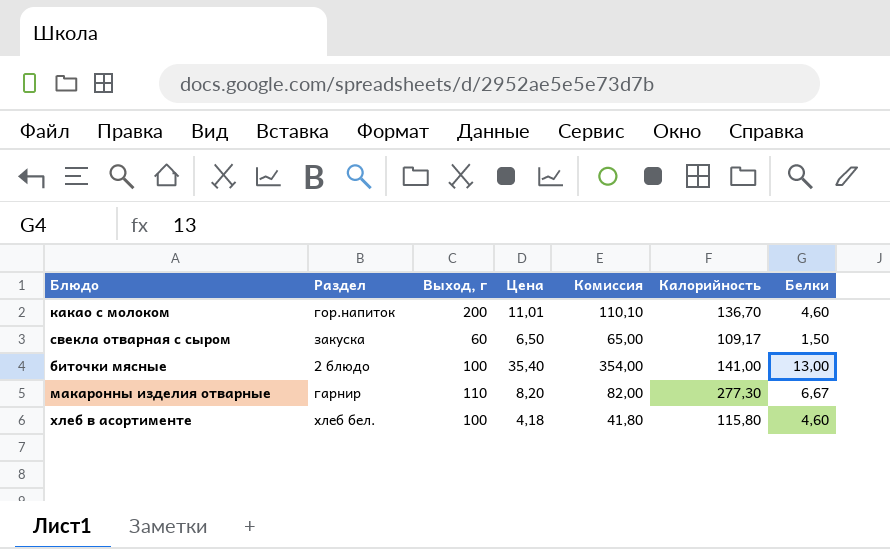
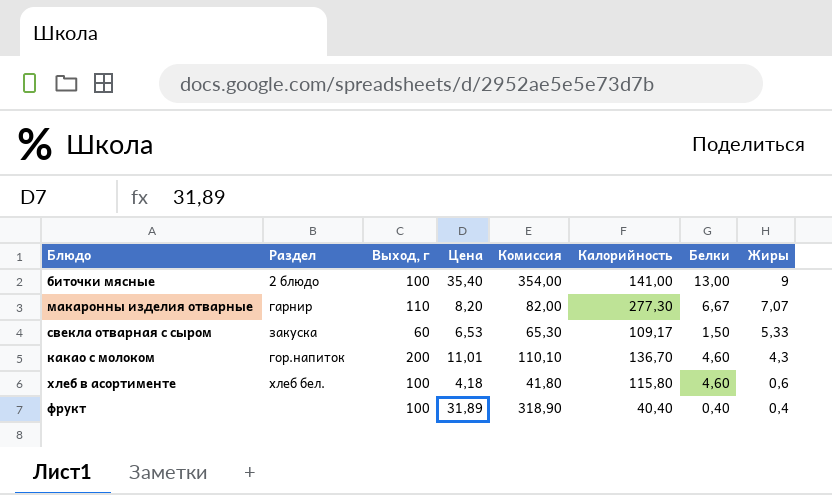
row order: none -> Жиры descending
column Жиры | position: none -> 8
свекла отварная с сыром | Цена: 6,50 -> 6,53
свекла отварная с сыром | Комиссия: 65,00 -> 65,30
row фрукт: none -> none | 100 | 31,89 | 318,90 | 40,40 | 0,40 | 0,4

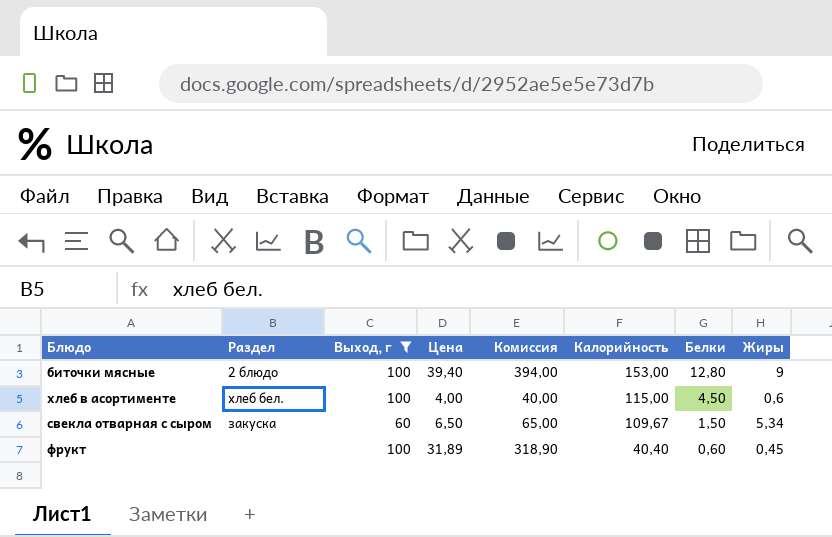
filter: none -> Выход, г <= 100
row order: Жиры descending -> Калорийность descending
биточки мясные | Цена: 35,40 -> 39,40
биточки мясные | Комиссия: 354,00 -> 394,00
биточки мясные | Калорийность: 141,00 -> 153,00
биточки мясные | Белки: 13,00 -> 12,80
хлеб в асортименте | Цена: 4,18 -> 4,00
хлеб в асортименте | Комиссия: 41,80 -> 40,00
хлеб в асортименте | Калорийность: 115,80 -> 115,00
хлеб в асортименте | Белки: 4,60 -> 4,50
свекла отварная с сыром | Цена: 6,53 -> 6,50
свекла отварная с сыром | Комиссия: 65,30 -> 65,00
свекла отварная с сыром | Калорийность: 109,17 -> 109,67
свекла отварная с сыром | Жиры: 5,33 -> 5,34
фрукт | Белки: 0,40 -> 0,60
фрукт | Жиры: 0,4 -> 0,45

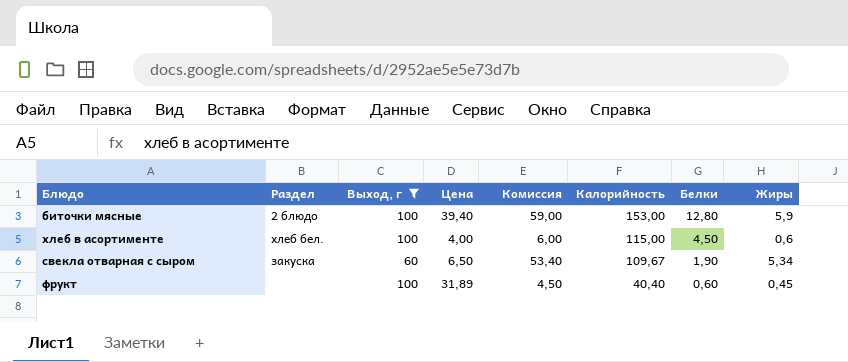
column Комиссия | formula: [Цена] * 10 -> [Жиры] * 10
биточки мясные | Жиры: 9 -> 5,9
свекла отварная с сыром | Белки: 1,50 -> 1,90

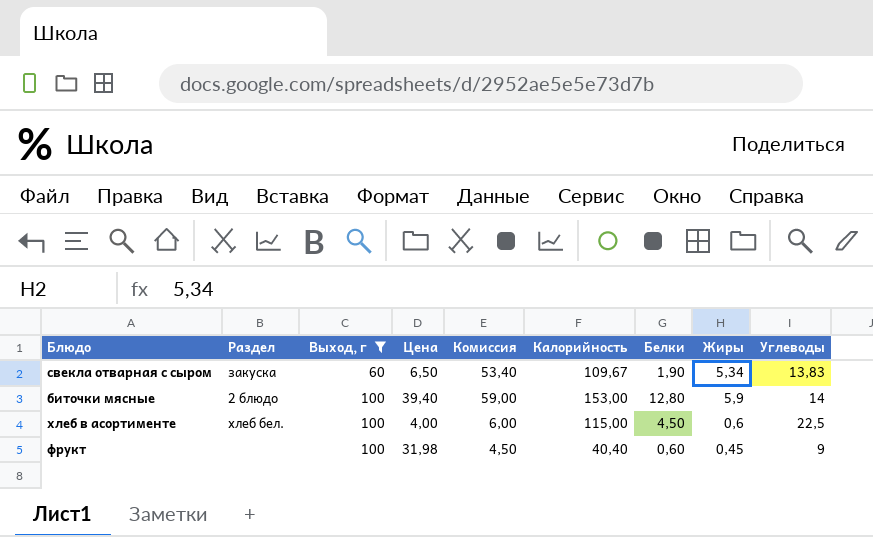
row order: Калорийность descending -> Выход, г ascending
column Углеводы | position: none -> 9
фрукт | Цена: 31,89 -> 31,98

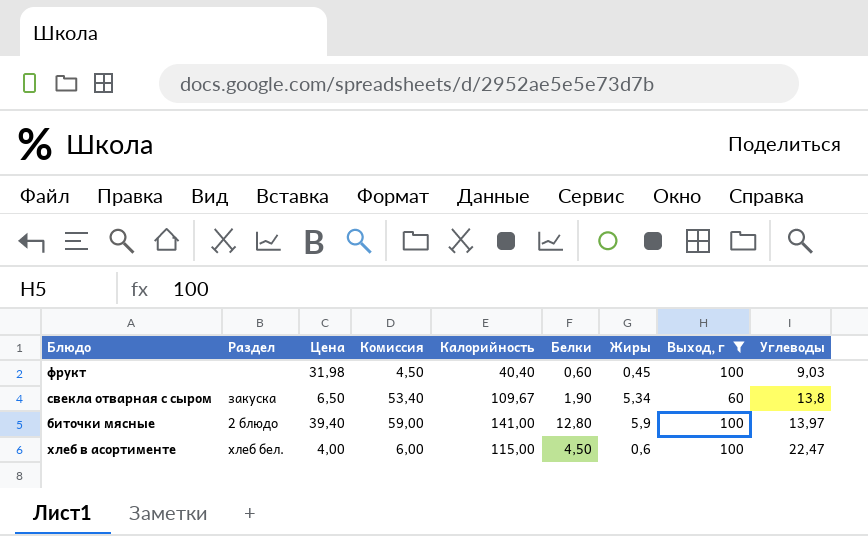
row order: Выход, г ascending -> Углеводы ascending
column Выход, г | position: 3 -> 8
фрукт | Углеводы: 9 -> 9,03
свекла отварная с сыром | Углеводы: 13,83 -> 13,8
биточки мясные | Калорийность: 153,00 -> 141,00
биточки мясные | Углеводы: 14 -> 13,97
хлеб в асортименте | Углеводы: 22,5 -> 22,47

